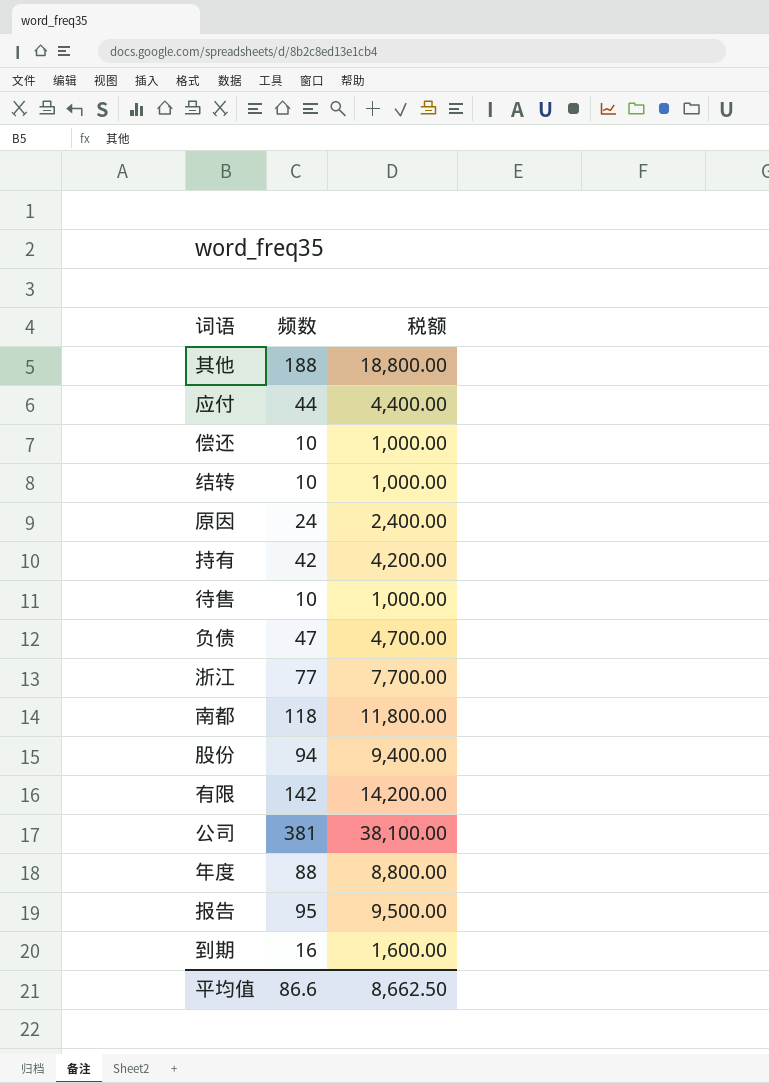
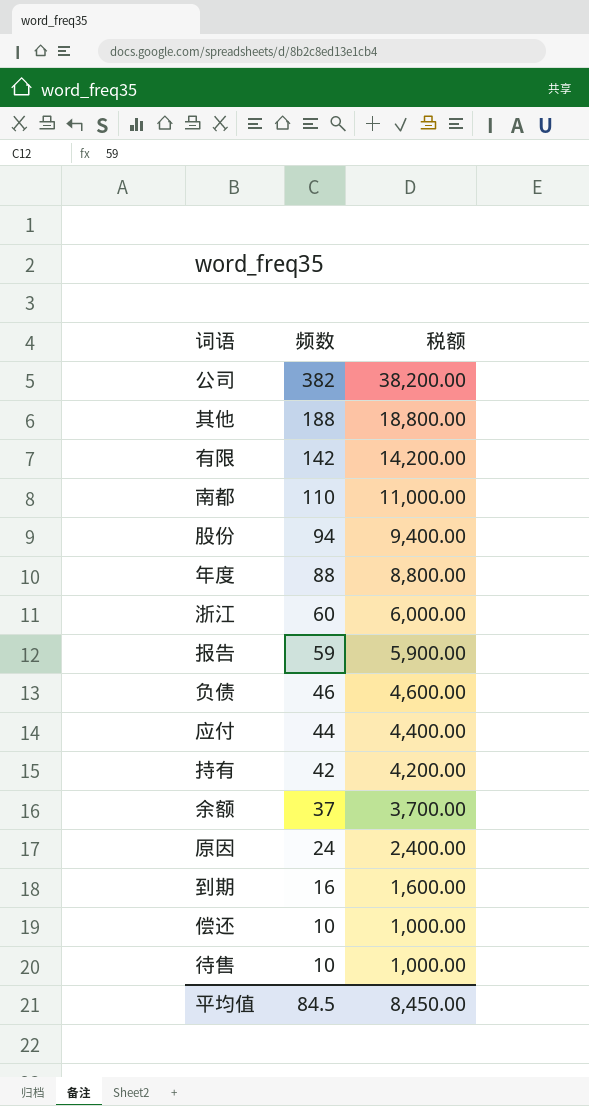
row order: none -> 频数 descending
row 结转: 10 | 1,000.00 -> none
公司 | 频数: 381 -> 382
公司 | 税额: 38,100.00 -> 38,200.00
南都 | 频数: 118 -> 110
南都 | 税额: 11,800.00 -> 11,000.00
浙江 | 频数: 77 -> 60
浙江 | 税额: 7,700.00 -> 6,000.00
报告 | 频数: 95 -> 59
报告 | 税额: 9,500.00 -> 5,900.00
负债 | 频数: 47 -> 46
负债 | 税额: 4,700.00 -> 4,600.00
row 余额: none -> 37 | 3,700.00
平均值 | 频数: 86.6 -> 84.5
平均值 | 税额: 8,662.50 -> 8,450.00

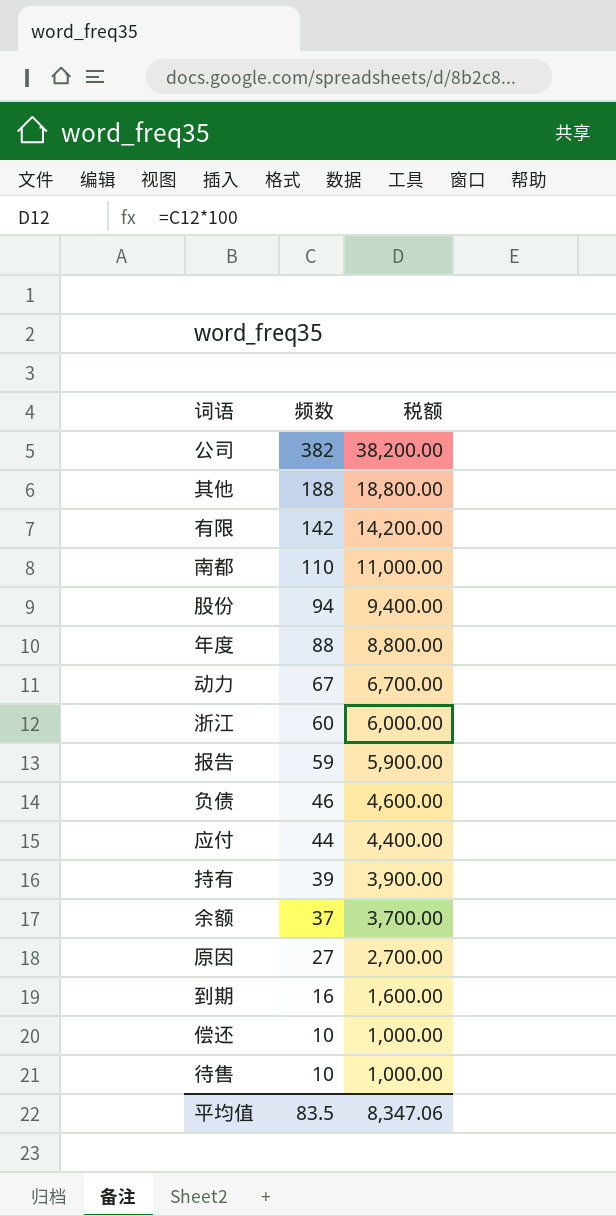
row 动力: none -> 67 | 6,700.00
持有 | 频数: 42 -> 39
持有 | 税额: 4,200.00 -> 3,900.00
原因 | 频数: 24 -> 27
原因 | 税额: 2,400.00 -> 2,700.00
平均值 | 频数: 84.5 -> 83.5
平均值 | 税额: 8,450.00 -> 8,347.06

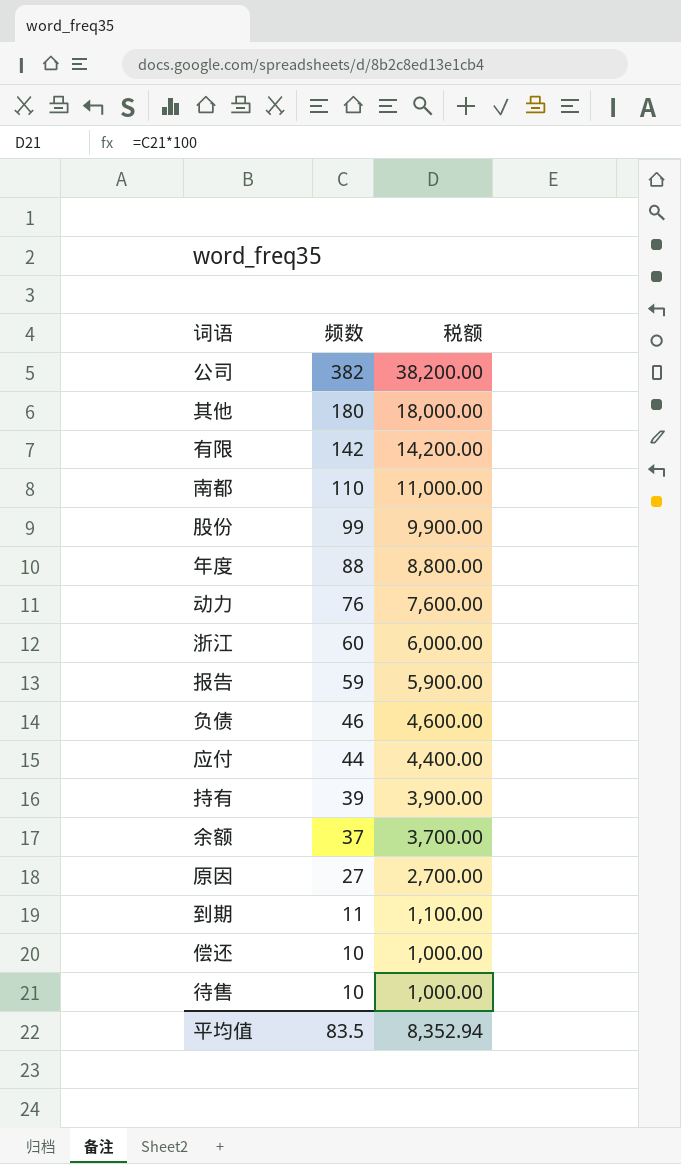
其他 | 频数: 188 -> 180
其他 | 税额: 18,800.00 -> 18,000.00
股份 | 频数: 94 -> 99
股份 | 税额: 9,400.00 -> 9,900.00
动力 | 频数: 67 -> 76
动力 | 税额: 6,700.00 -> 7,600.00
到期 | 频数: 16 -> 11
到期 | 税额: 1,600.00 -> 1,100.00
平均值 | 税额: 8,347.06 -> 8,352.94

